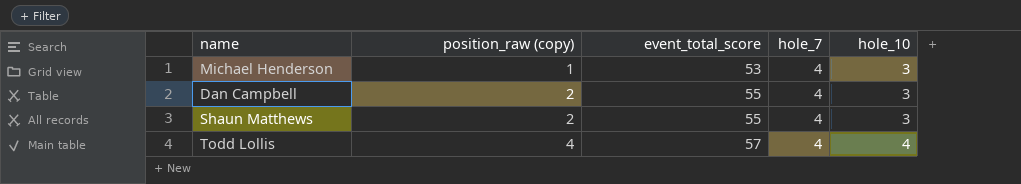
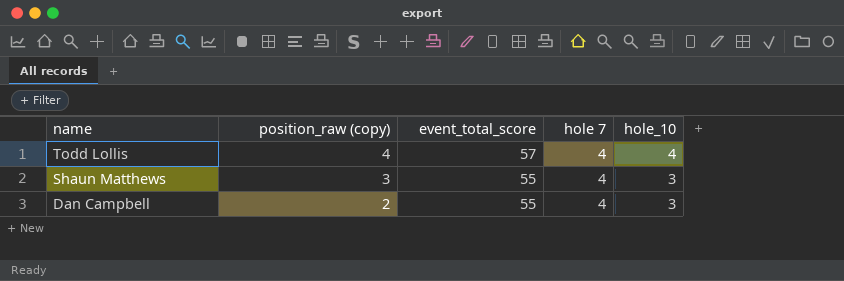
row order: position_raw (copy) ascending -> name descending
column name: hole_7 -> hole 7
row Michael Henderson: 1 | 53 | 4 | 3 -> none
Shaun Matthews | position_raw (copy): 2 -> 3

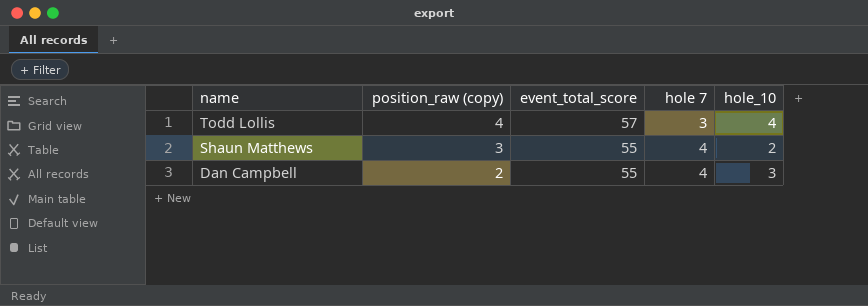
Todd Lollis | hole 7: 4 -> 3
Shaun Matthews | hole_10: 3 -> 2

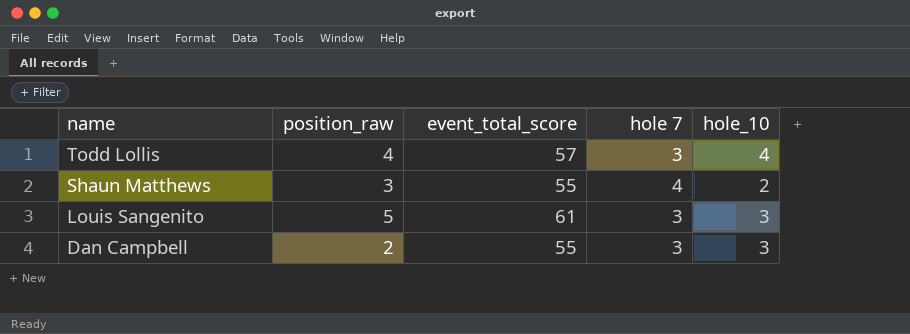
column name: position_raw (copy) -> position_raw
row Louis Sangenito: none -> 5 | 61 | 3 | 3
Dan Campbell | hole 7: 4 -> 3

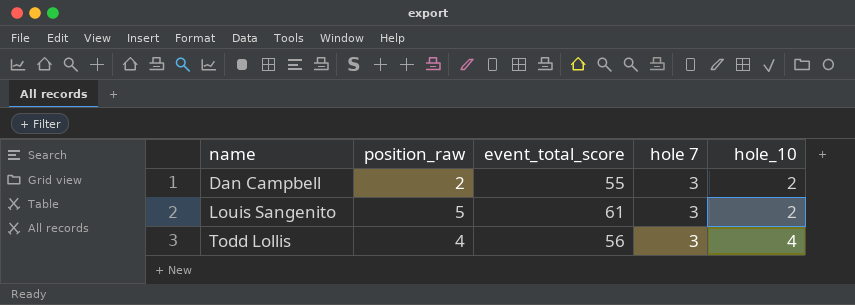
row order: name descending -> name ascending
row Shaun Matthews: 3 | 55 | 4 | 2 -> none
Dan Campbell | hole_10: 3 -> 2
Louis Sangenito | hole_10: 3 -> 2
Todd Lollis | event_total_score: 57 -> 56

